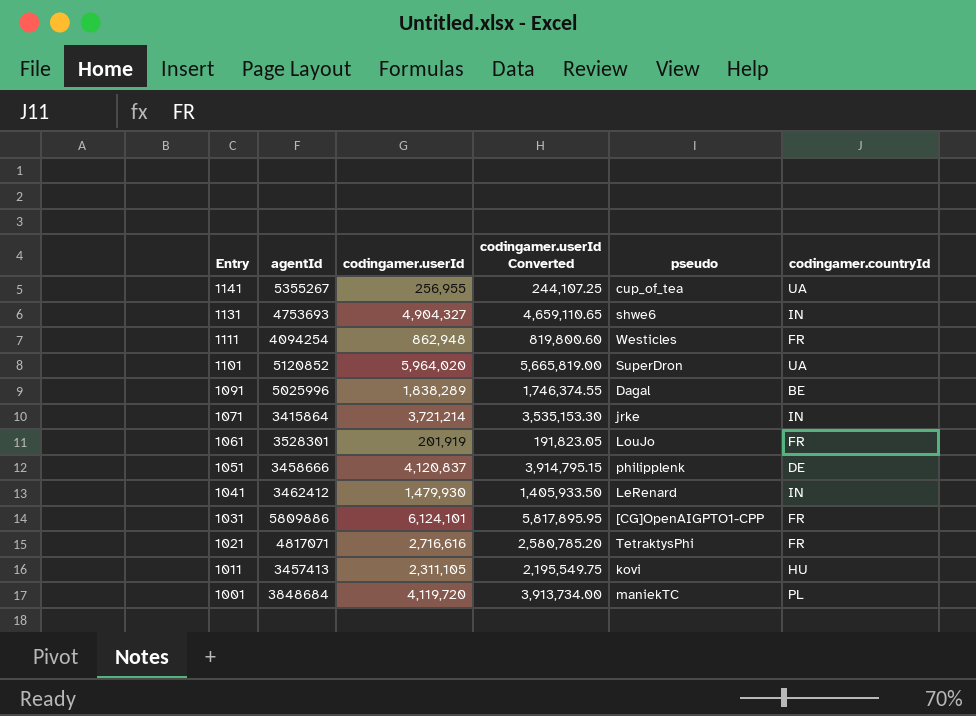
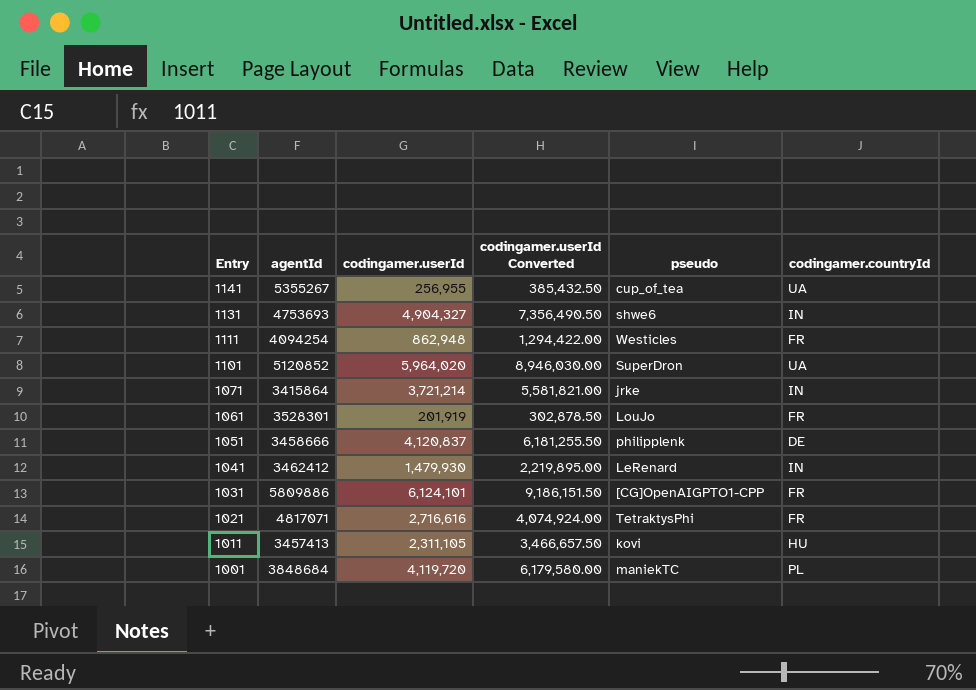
column codingamer.userId Converted | formula: [codingamer.userId] * 0.95 -> [codingamer.userId] * 1.5
row 1091: 5025996 | 1,838,289 | 1,746,374.55 | Dagal | BE -> none

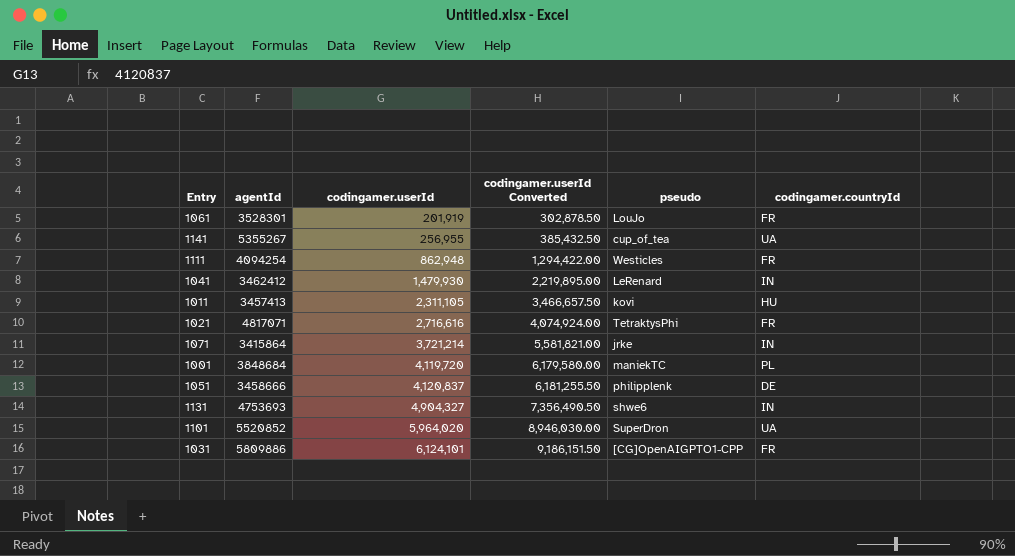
row order: Entry descending -> codingamer.userId ascending
1101 | agentId: 5120852 -> 5520852

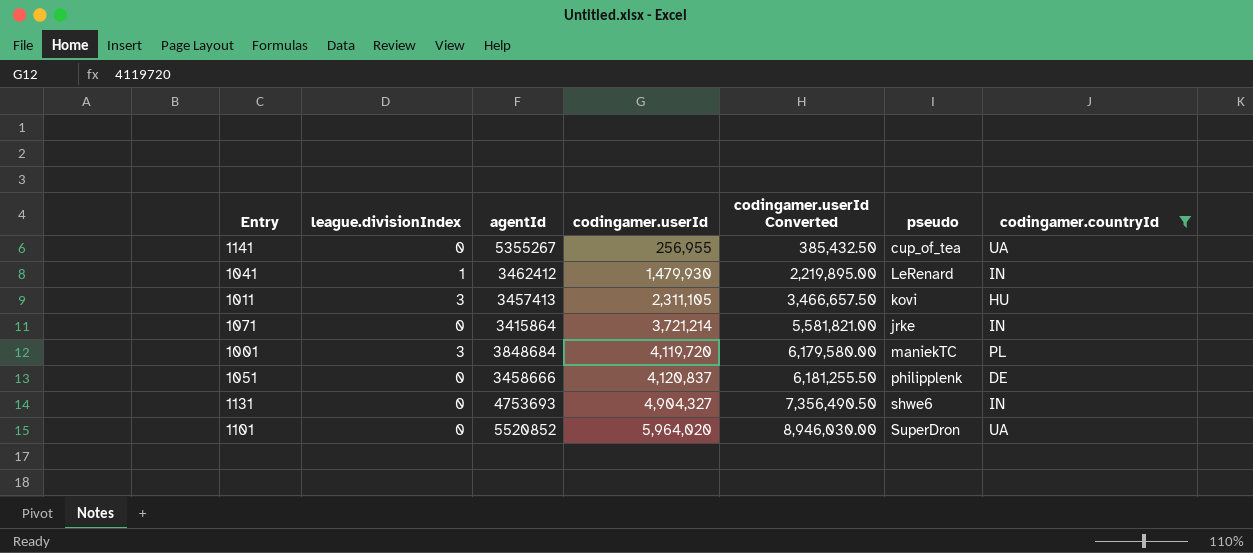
filter: none -> codingamer.countryId != FR
column league.divisionIndex | position: none -> 2

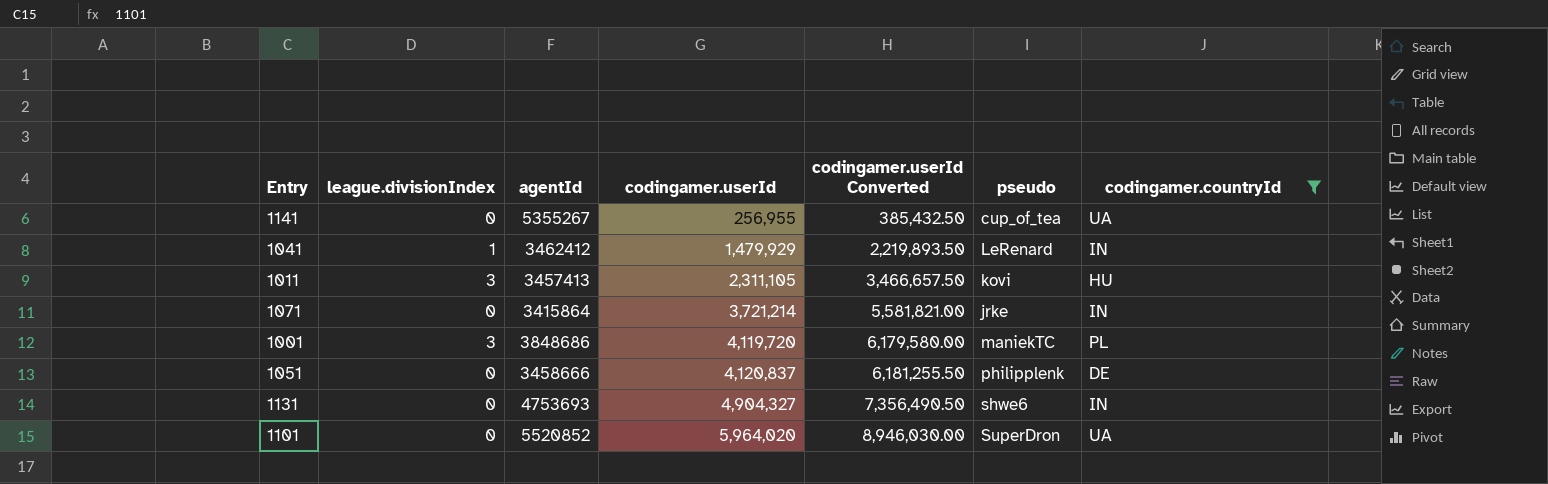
1041 | codingamer.userId: 1,479,930 -> 1,479,929
1041 | codingamer.userId Converted: 2,219,895.00 -> 2,219,893.50
1001 | agentId: 3848684 -> 3848686

